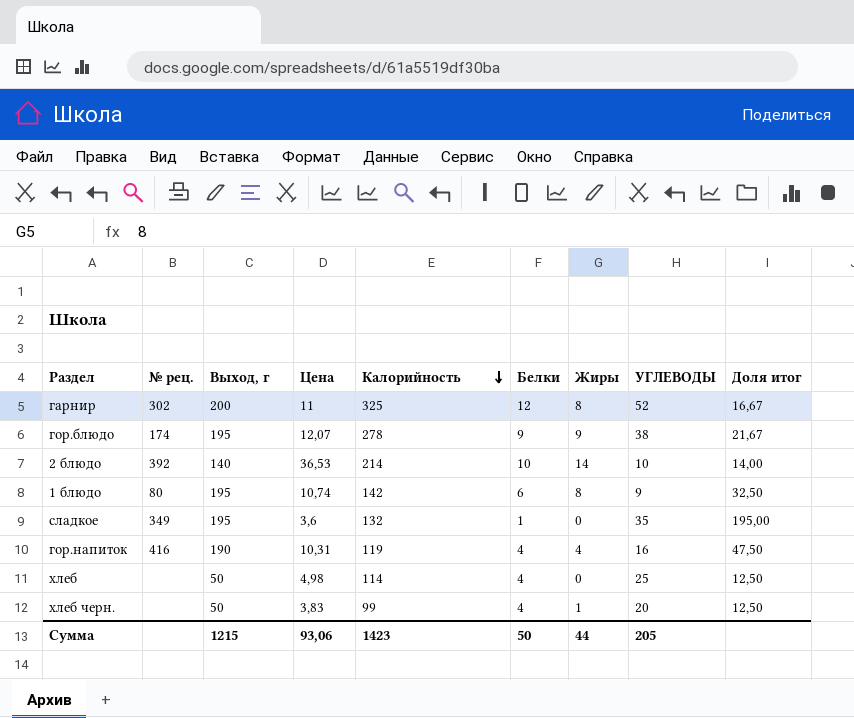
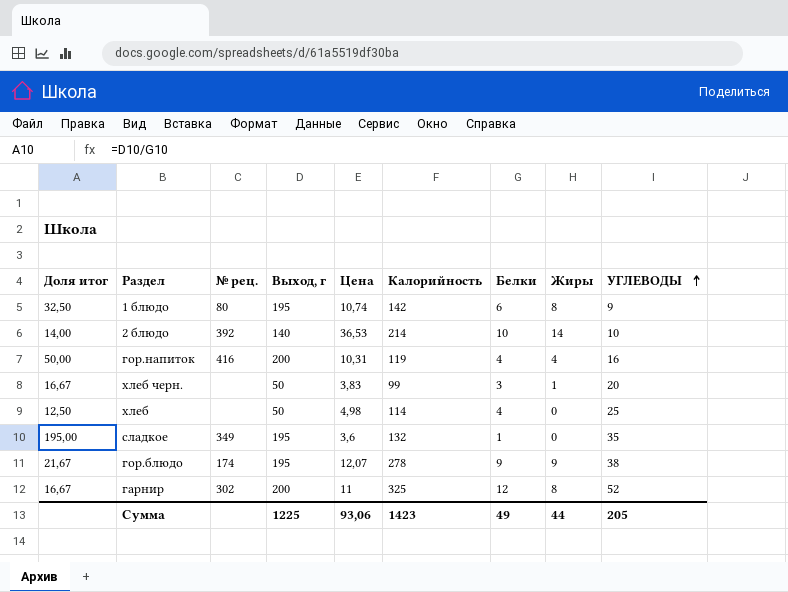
row order: Калорийность descending -> УГЛЕВОДЫ ascending
column Доля итог | position: 9 -> 1
гор.напиток | Доля итог: 47,50 -> 50,00
гор.напиток | Выход, г: 190 -> 200
хлеб черн. | Доля итог: 12,50 -> 16,67
хлеб черн. | Белки: 4 -> 3
Сумма | Выход, г: 1215 -> 1225
Сумма | Белки: 50 -> 49

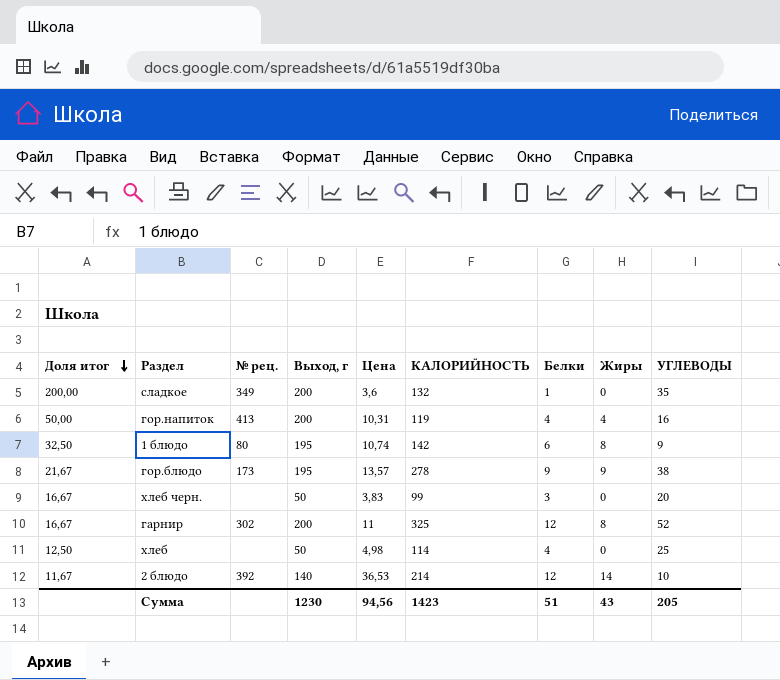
row order: УГЛЕВОДЫ ascending -> Доля итог descending
column name: Калорийность -> КАЛОРИЙНОСТЬ
сладкое | Доля итог: 195,00 -> 200,00
сладкое | Выход, г: 195 -> 200
гор.напиток | № рец.: 416 -> 413
гор.блюдо | № рец.: 174 -> 173
гор.блюдо | Цена: 12,07 -> 13,57
хлеб черн. | Жиры: 1 -> 0
2 блюдо | Доля итог: 14,00 -> 11,67
2 блюдо | Белки: 10 -> 12
Сумма | Выход, г: 1225 -> 1230
Сумма | Цена: 93,06 -> 94,56
Сумма | Белки: 49 -> 51
Сумма | Жиры: 44 -> 43

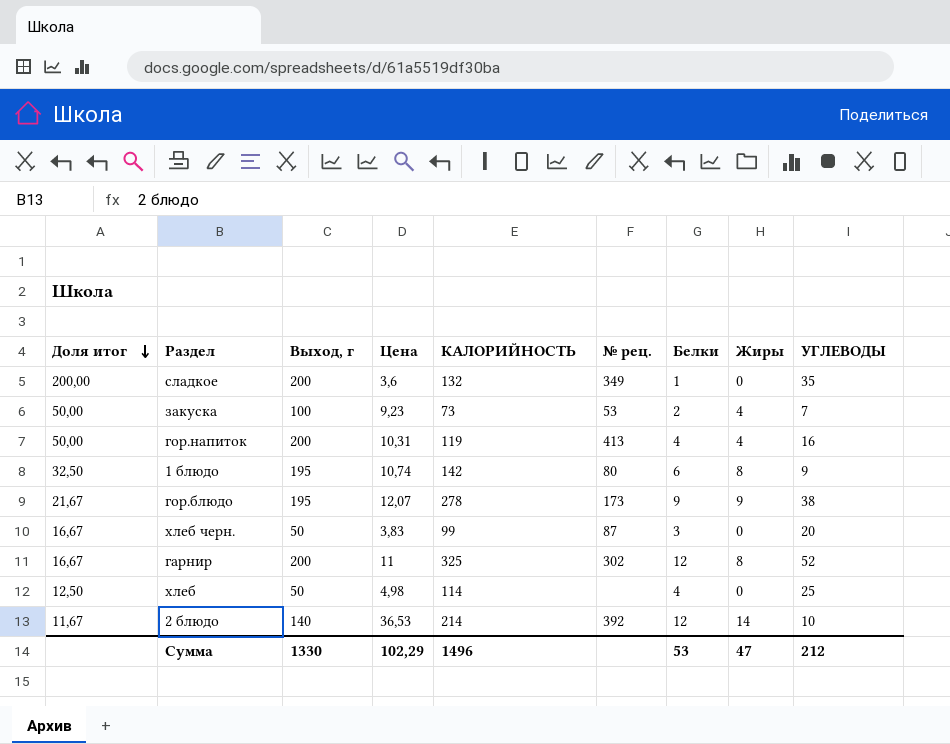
column № рец. | position: 3 -> 6
row закуска: none -> 50,00 | 100 | 9,23 | 73 | 53 | 2 | 4 | 7
гор.блюдо | Цена: 13,57 -> 12,07
хлеб черн. | № рец.: none -> 87
Сумма | Выход, г: 1230 -> 1330
Сумма | Цена: 94,56 -> 102,29
Сумма | КАЛОРИЙНОСТЬ: 1423 -> 1496
Сумма | Белки: 51 -> 53
Сумма | Жиры: 43 -> 47
Сумма | УГЛЕВОДЫ: 205 -> 212

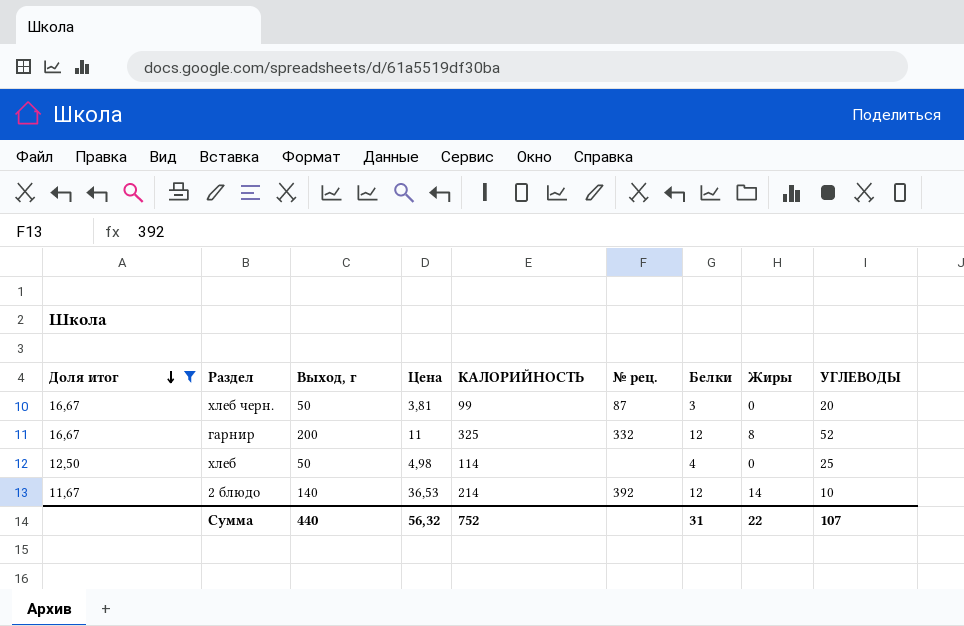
filter: none -> Доля итог <= 16,67
хлеб черн. | Цена: 3,83 -> 3,81
гарнир | № рец.: 302 -> 332
Сумма | Выход, г: 1330 -> 440
Сумма | Цена: 102,29 -> 56,32
Сумма | КАЛОРИЙНОСТЬ: 1496 -> 752
Сумма | Белки: 53 -> 31
Сумма | Жиры: 47 -> 22
Сумма | УГЛЕВОДЫ: 212 -> 107

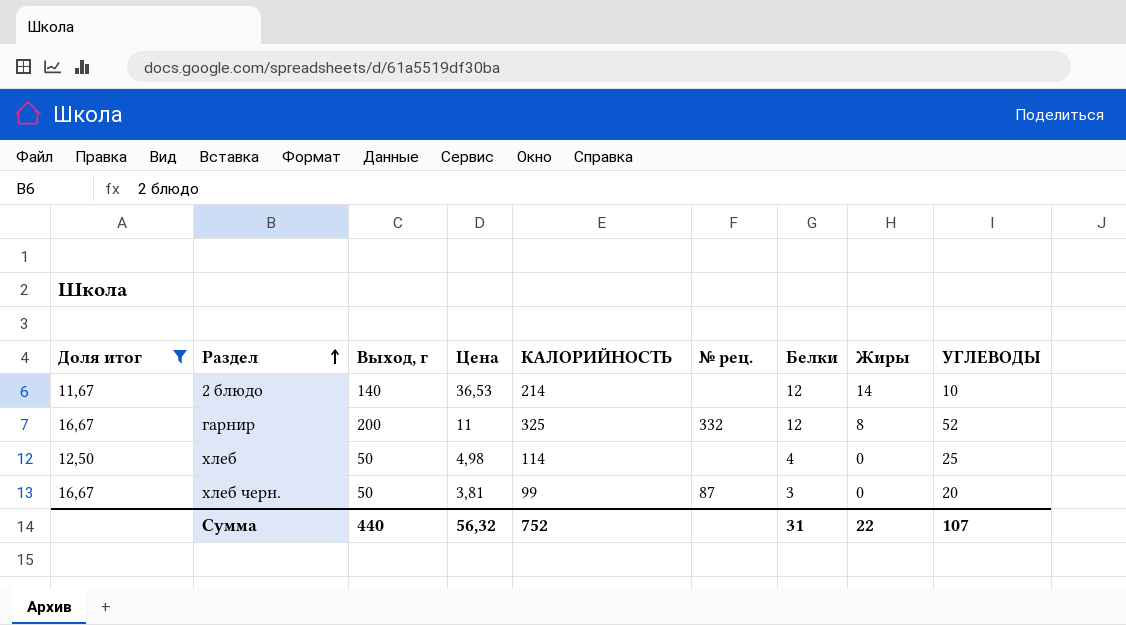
row order: Доля итог descending -> Раздел ascending
2 блюдо | № рец.: 392 -> none

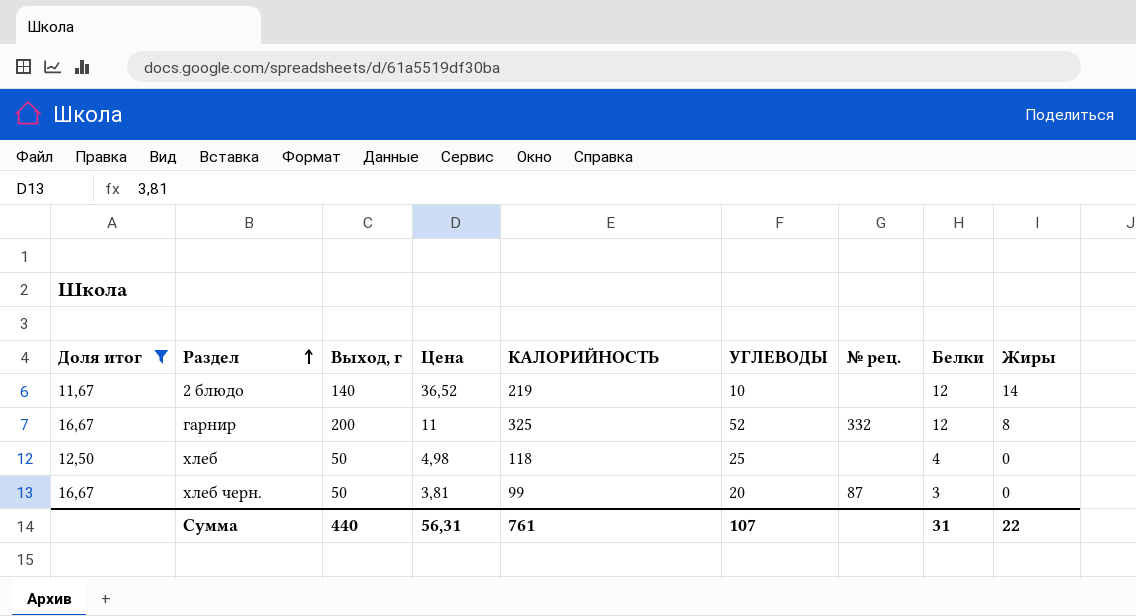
column УГЛЕВОДЫ | position: 9 -> 6
2 блюдо | Цена: 36,53 -> 36,52
2 блюдо | КАЛОРИЙНОСТЬ: 214 -> 219
хлеб | КАЛОРИЙНОСТЬ: 114 -> 118
Сумма | Цена: 56,32 -> 56,31
Сумма | КАЛОРИЙНОСТЬ: 752 -> 761

